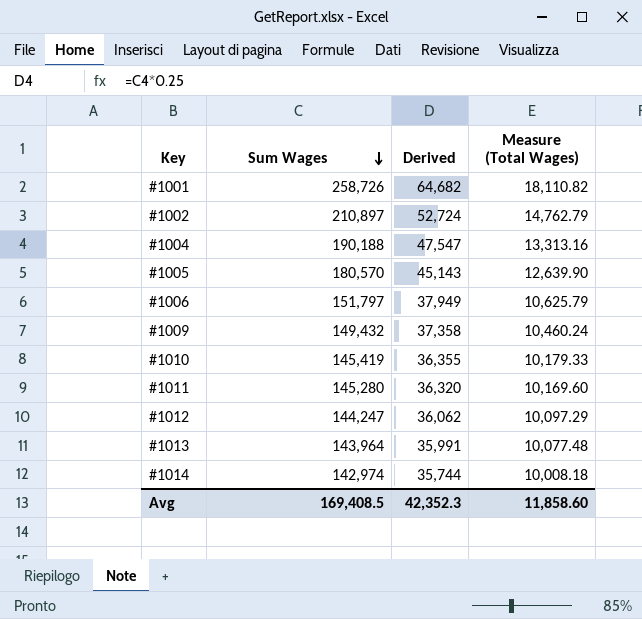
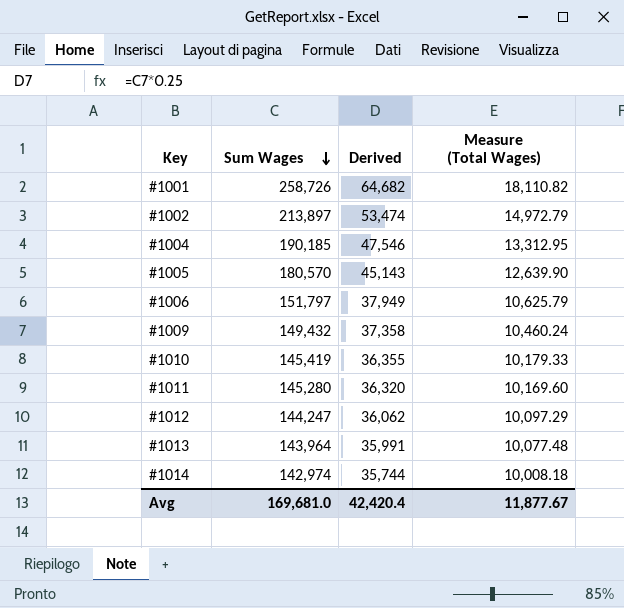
#1002 | Sum Wages: 210,897 -> 213,897
#1002 | Derived: 52,724 -> 53,474
#1002 | Measure (Total Wages): 14,762.79 -> 14,972.79
#1004 | Sum Wages: 190,188 -> 190,185
#1004 | Derived: 47,547 -> 47,546
#1004 | Measure (Total Wages): 13,313.16 -> 13,312.95
Avg | Sum Wages: 169,408.5 -> 169,681.0
Avg | Derived: 42,352.3 -> 42,420.4
Avg | Measure (Total Wages): 11,858.60 -> 11,877.67

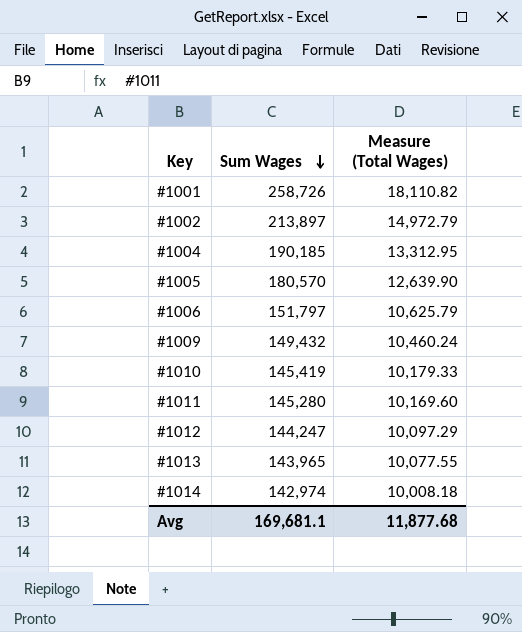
column Derived | formula: [Sum Wages] * 0.25 -> none
#1013 | Sum Wages: 143,964 -> 143,965
#1013 | Measure (Total Wages): 10,077.48 -> 10,077.55
Avg | Sum Wages: 169,681.0 -> 169,681.1
Avg | Measure (Total Wages): 11,877.67 -> 11,877.68

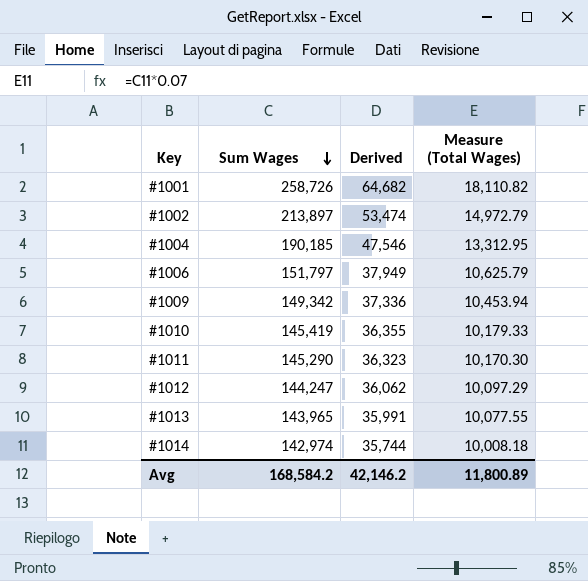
column Derived | formula: none -> [Sum Wages] * 0.25
row #1005: 180,570 | 12,639.90 -> none
#1009 | Sum Wages: 149,432 -> 149,342
#1009 | Measure (Total Wages): 10,460.24 -> 10,453.94
#1011 | Sum Wages: 145,280 -> 145,290
#1011 | Measure (Total Wages): 10,169.60 -> 10,170.30
Avg | Sum Wages: 169,681.1 -> 168,584.2
Avg | Measure (Total Wages): 11,877.68 -> 11,800.89

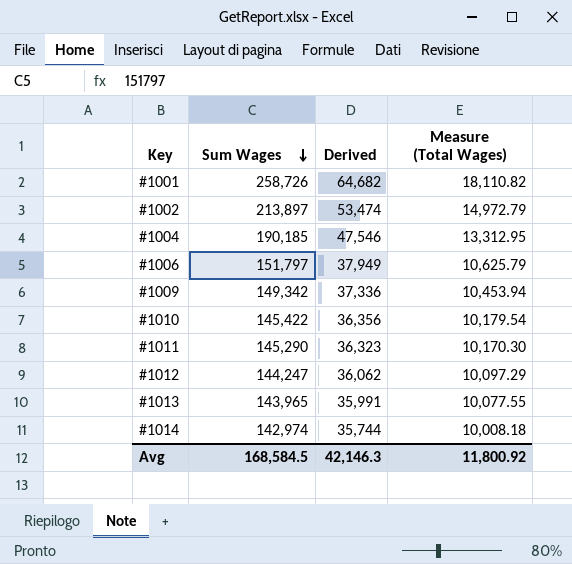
#1010 | Sum Wages: 145,419 -> 145,422
#1010 | Derived: 36,355 -> 36,356
#1010 | Measure (Total Wages): 10,179.33 -> 10,179.54
Avg | Sum Wages: 168,584.2 -> 168,584.5
Avg | Derived: 42,146.2 -> 42,146.3
Avg | Measure (Total Wages): 11,800.89 -> 11,800.92

